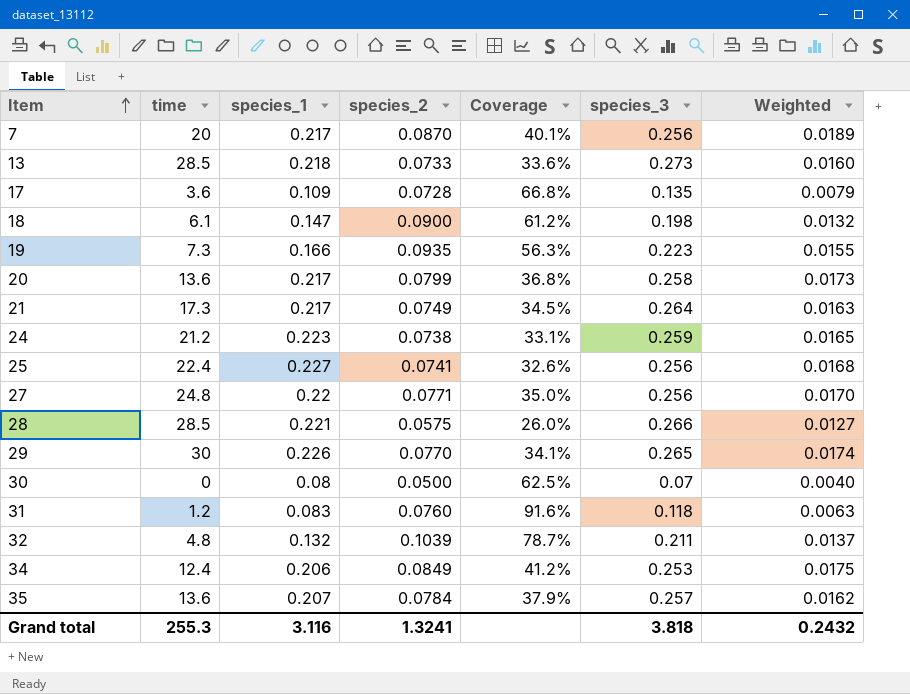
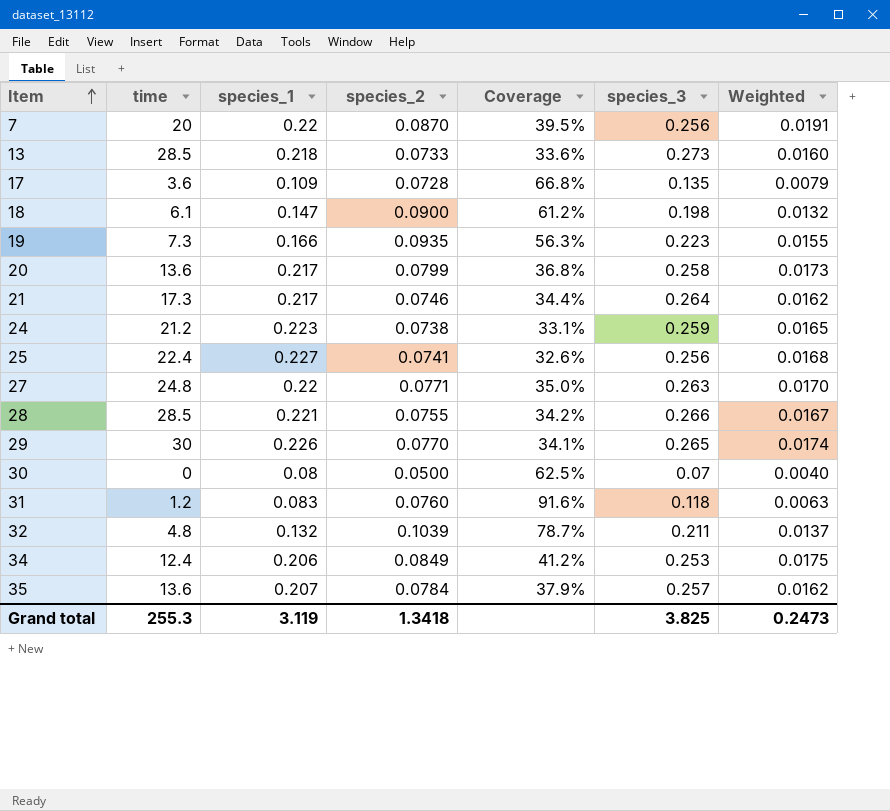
7 | species_1: 0.217 -> 0.22
7 | Coverage: 40.1% -> 39.5%
7 | Weighted: 0.0189 -> 0.0191
21 | species_2: 0.0749 -> 0.0746
21 | Coverage: 34.5% -> 34.4%
21 | Weighted: 0.0163 -> 0.0162
27 | species_3: 0.256 -> 0.263
28 | species_2: 0.0575 -> 0.0755
28 | Coverage: 26.0% -> 34.2%
28 | Weighted: 0.0127 -> 0.0167
Grand total | species_1: 3.116 -> 3.119
Grand total | species_2: 1.3241 -> 1.3418
Grand total | species_3: 3.818 -> 3.825
Grand total | Weighted: 0.2432 -> 0.2473

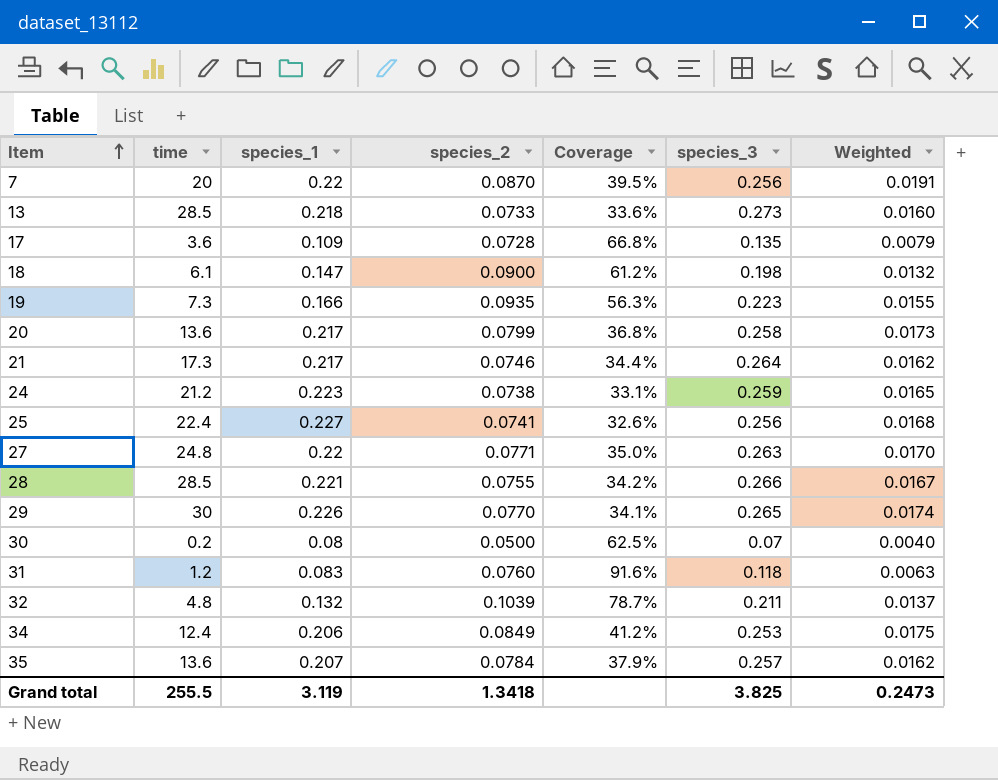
30 | time: 0 -> 0.2
Grand total | time: 255.3 -> 255.5

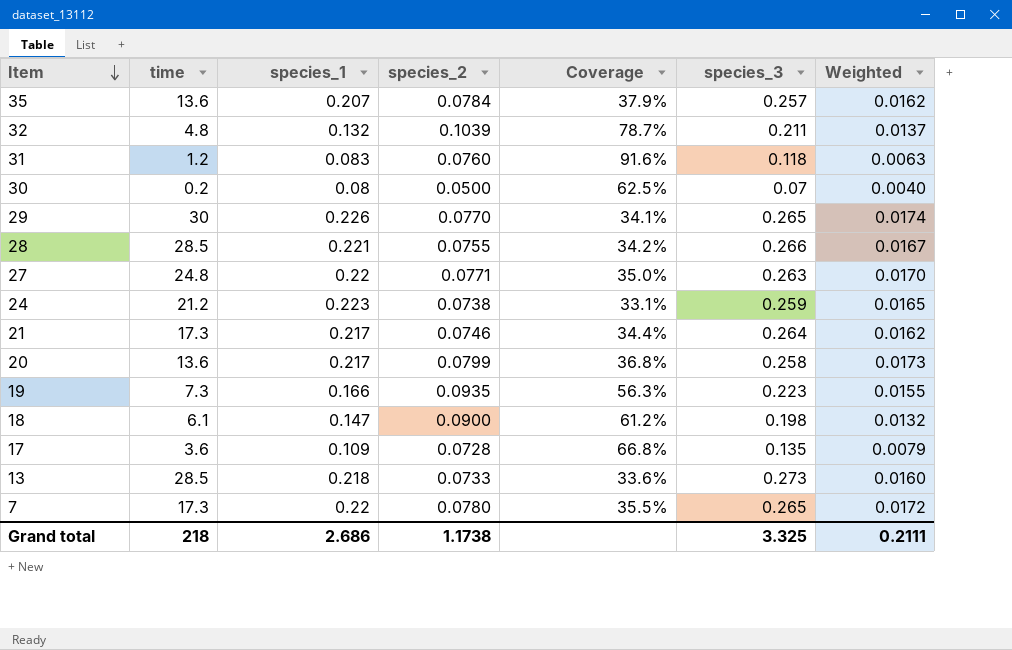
row order: Item ascending -> Item descending
row 25: 22.4 | 0.227 | 0.0741 | 32.6% | 0.256 | 0.0168 -> none
row 34: 12.4 | 0.206 | 0.0849 | 41.2% | 0.253 | 0.0175 -> none
7 | time: 20 -> 17.3
7 | species_2: 0.0870 -> 0.0780
7 | Coverage: 39.5% -> 35.5%
7 | species_3: 0.256 -> 0.265
7 | Weighted: 0.0191 -> 0.0172
Grand total | time: 255.5 -> 218
Grand total | species_1: 3.119 -> 2.686
Grand total | species_2: 1.3418 -> 1.1738
Grand total | species_3: 3.825 -> 3.325
Grand total | Weighted: 0.2473 -> 0.2111

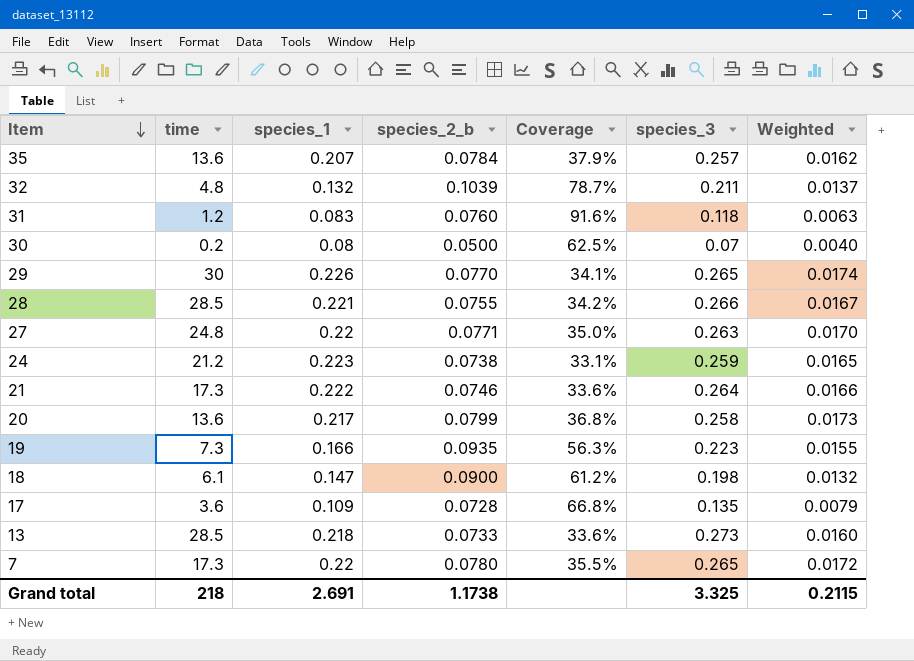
column name: species_2 -> species_2_b
21 | species_1: 0.217 -> 0.222
21 | Coverage: 34.4% -> 33.6%
21 | Weighted: 0.0162 -> 0.0166
Grand total | species_1: 2.686 -> 2.691
Grand total | Weighted: 0.2111 -> 0.2115

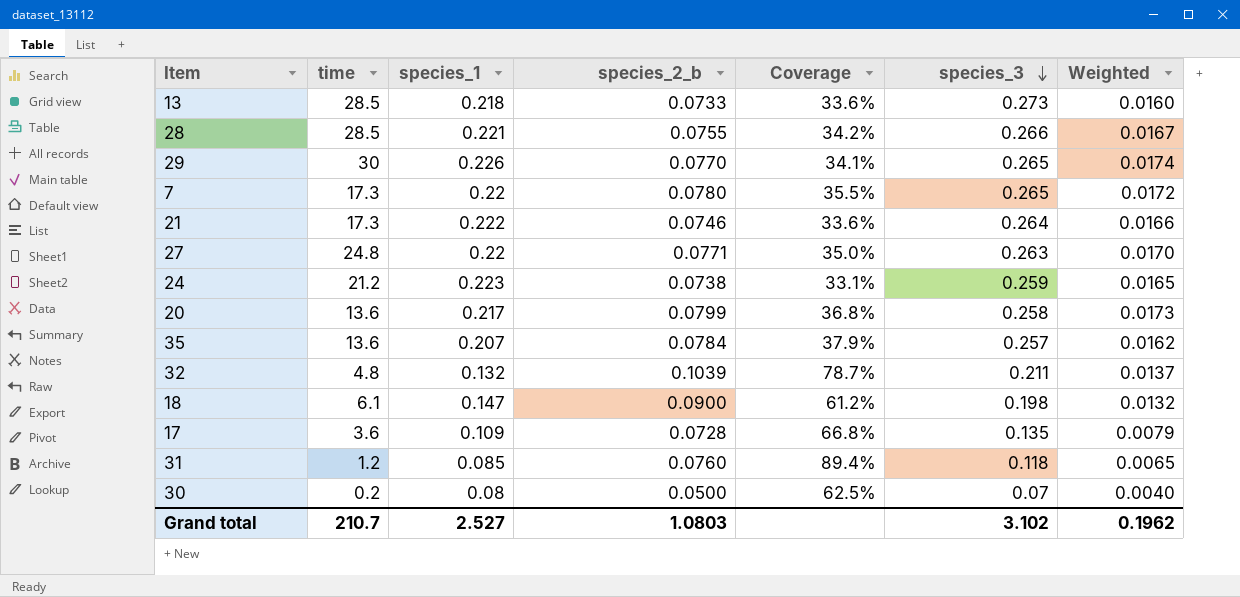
row order: Item descending -> species_3 descending
row 19: 7.3 | 0.166 | 0.0935 | 56.3% | 0.223 | 0.0155 -> none
31 | species_1: 0.083 -> 0.085
31 | Coverage: 91.6% -> 89.4%
31 | Weighted: 0.0063 -> 0.0065
Grand total | time: 218 -> 210.7
Grand total | species_1: 2.691 -> 2.527
Grand total | species_2_b: 1.1738 -> 1.0803
Grand total | species_3: 3.325 -> 3.102
Grand total | Weighted: 0.2115 -> 0.1962

